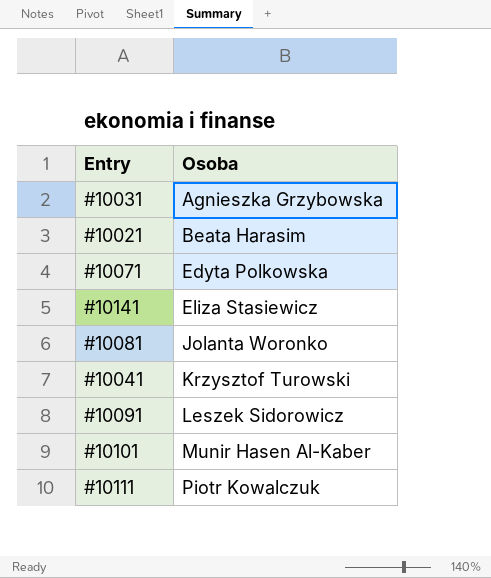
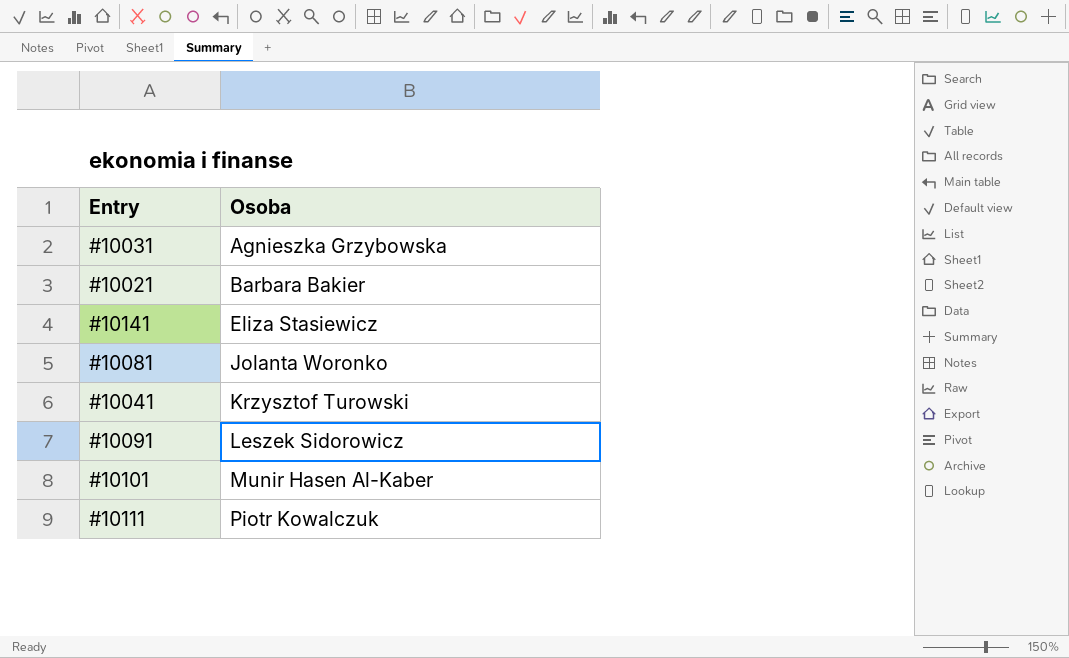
row #10071: Edyta Polkowska -> none
#10021 | Osoba: Beata Harasim -> Barbara Bakier

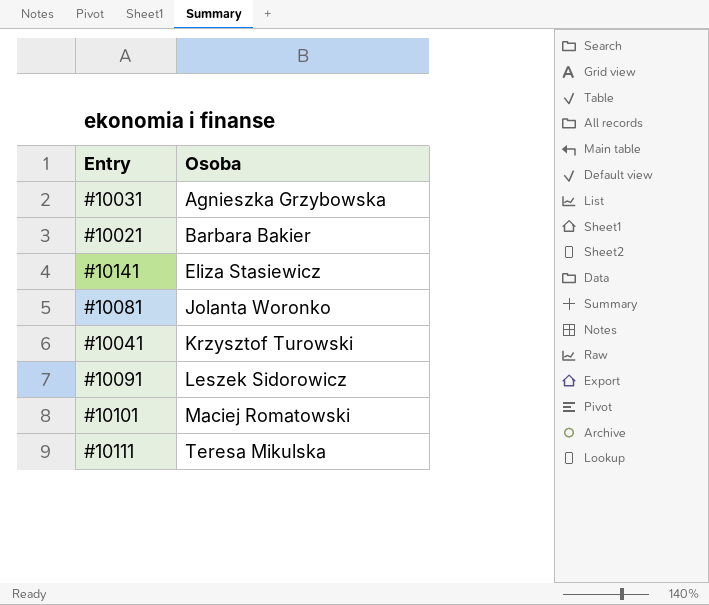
#10101 | Osoba: Munir Hasen Al-Kaber -> Maciej Romatowski
#10111 | Osoba: Piotr Kowalczuk -> Teresa Mikulska

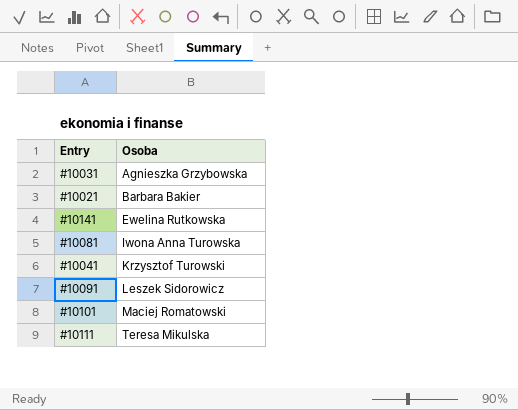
#10141 | Osoba: Eliza Stasiewicz -> Ewelina Rutkowska
#10081 | Osoba: Jolanta Woronko -> Iwona Anna Turowska

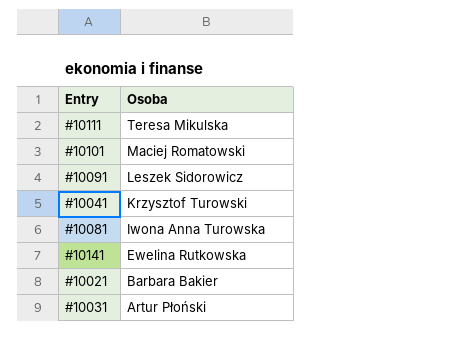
row order: Osoba ascending -> Osoba descending
#10031 | Osoba: Agnieszka Grzybowska -> Artur Płoński

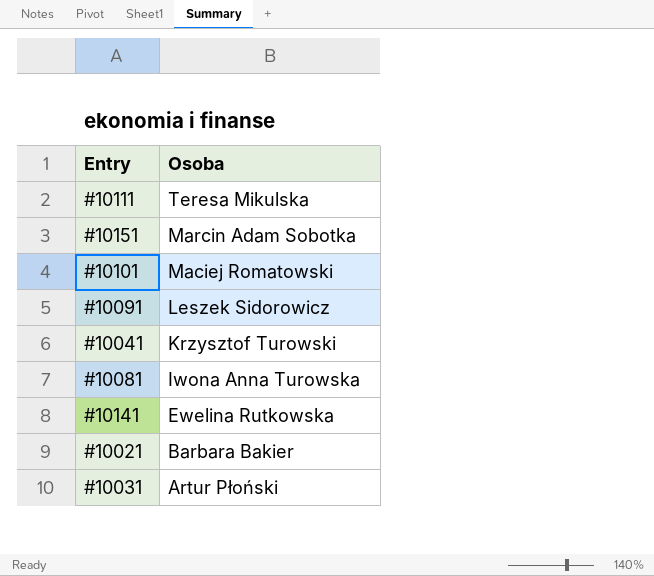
row #10151: none -> Marcin Adam Sobotka

